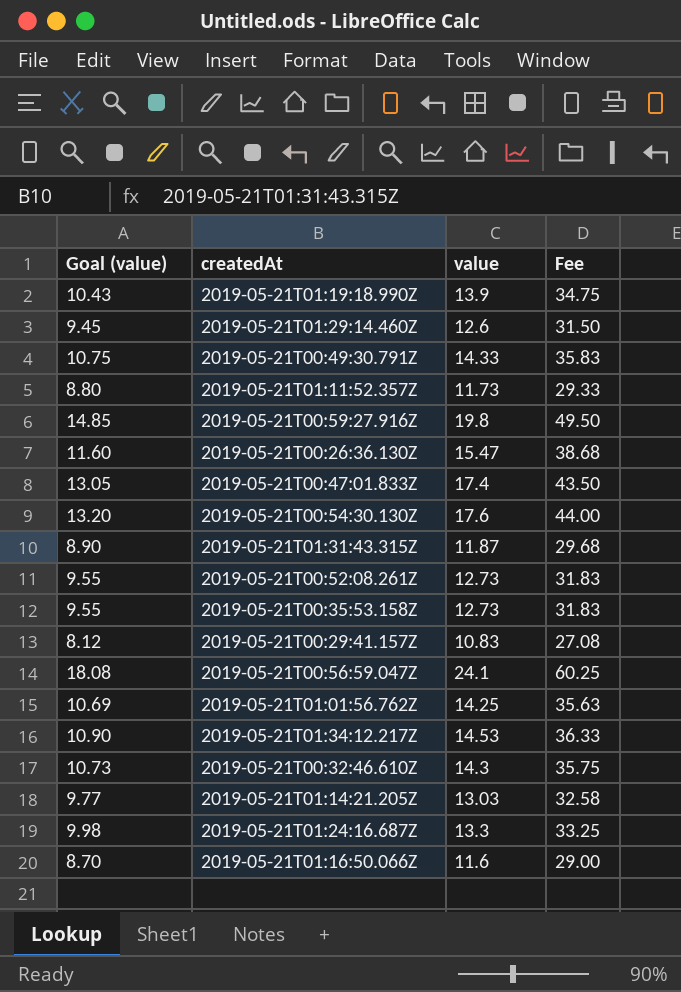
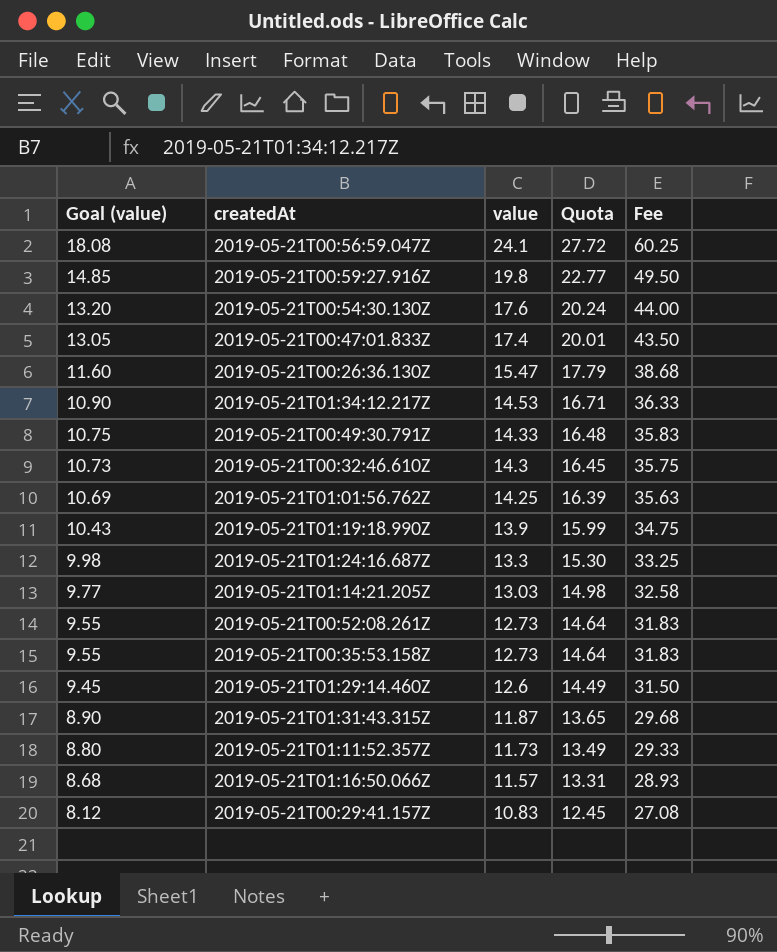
row order: none -> Goal (value) descending
column Quota | formula: none -> [value] * 1.15
2019-05-21T01:16:50.066Z | Goal (value): 8.70 -> 8.68
2019-05-21T01:16:50.066Z | value: 11.6 -> 11.57
2019-05-21T01:16:50.066Z | Fee: 29.00 -> 28.93

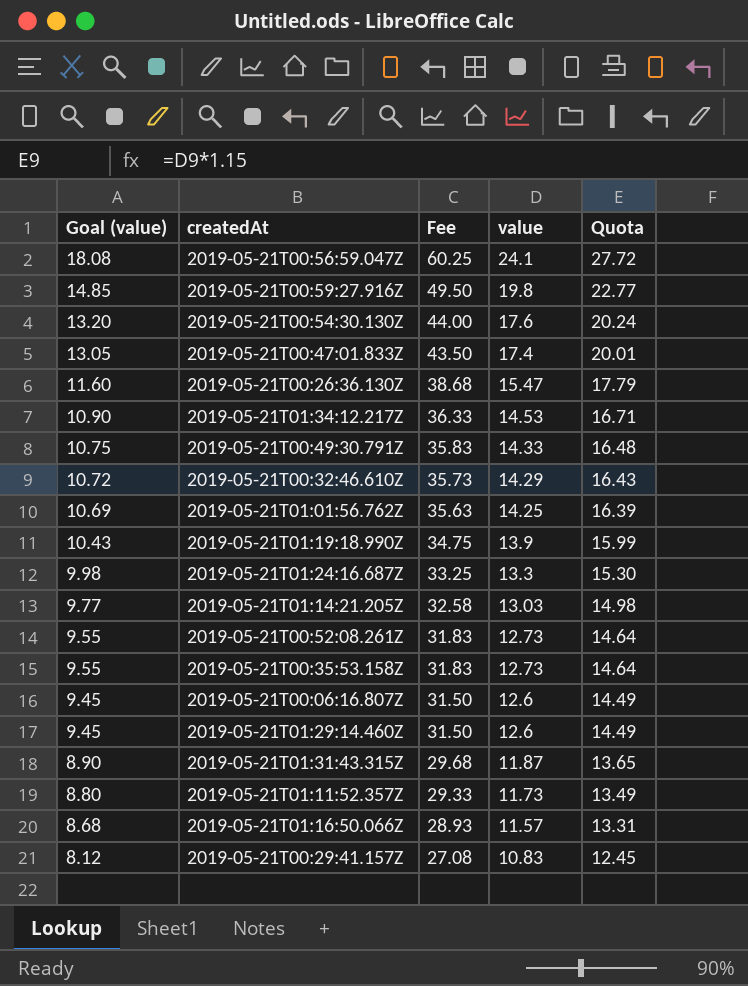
column Fee | position: 5 -> 3
2019-05-21T00:32:46.610Z | Goal (value): 10.73 -> 10.72
2019-05-21T00:32:46.610Z | Fee: 35.75 -> 35.73
2019-05-21T00:32:46.610Z | value: 14.3 -> 14.29
2019-05-21T00:32:46.610Z | Quota: 16.45 -> 16.43
row 2019-05-21T00:06:16.807Z: none -> 9.45 | 31.50 | 12.6 | 14.49

